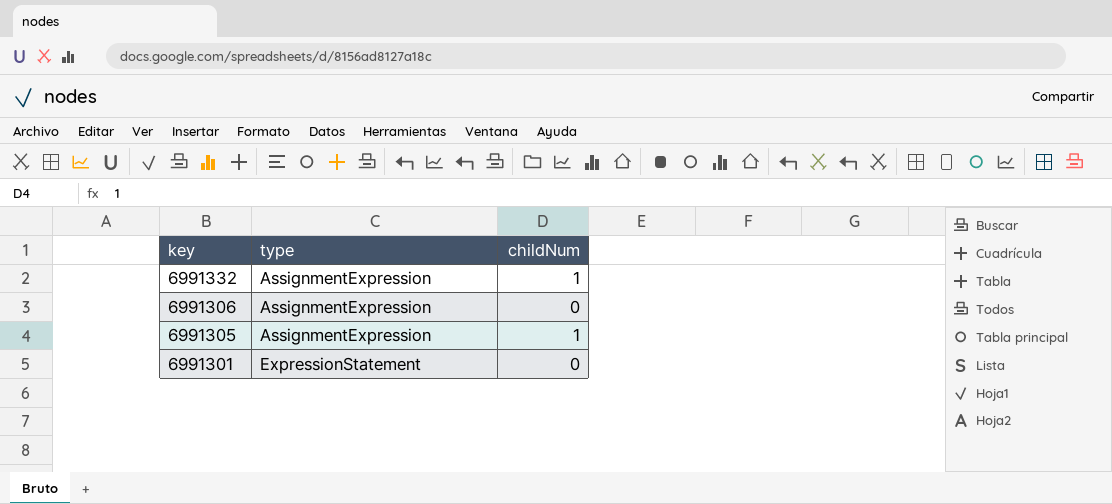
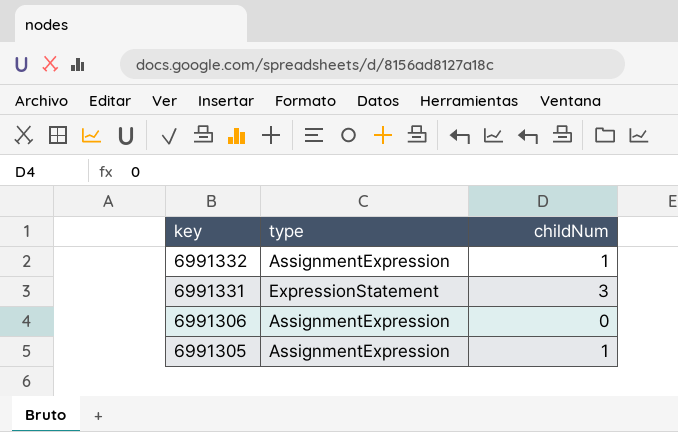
row 6991301: ExpressionStatement | 0 -> none
row 6991331: none -> ExpressionStatement | 3

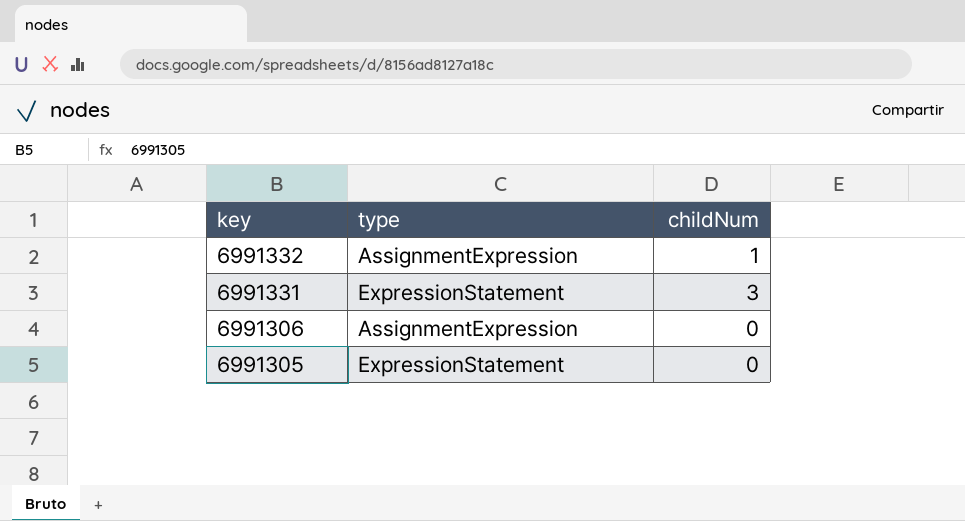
6991305 | type: AssignmentExpression -> ExpressionStatement
6991305 | childNum: 1 -> 0

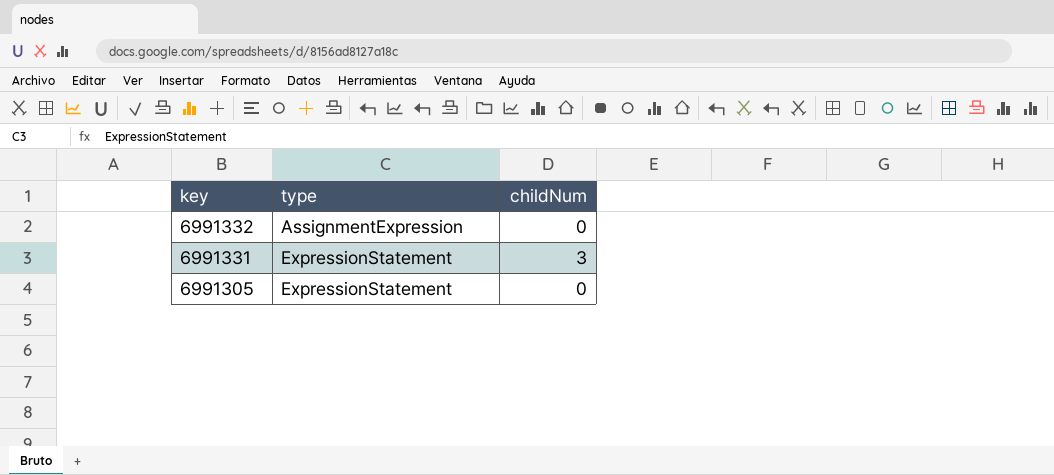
row 6991306: AssignmentExpression | 0 -> none
6991332 | childNum: 1 -> 0

